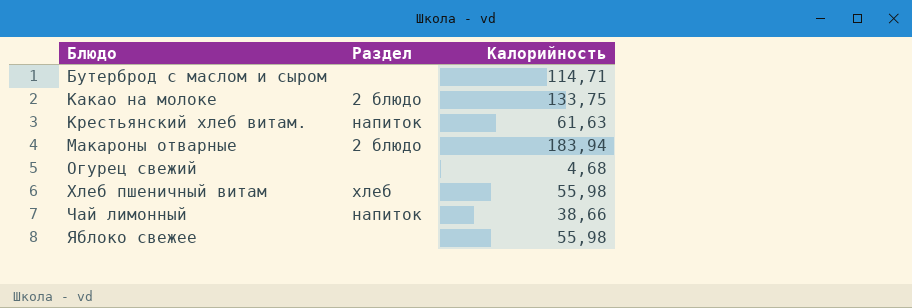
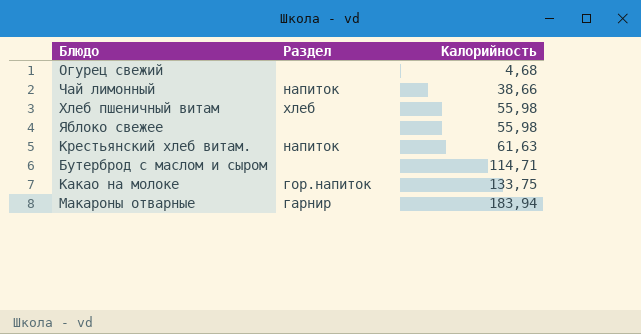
row order: Блюдо ascending -> Калорийность ascending
Какао на молоке | Раздел: 2 блюдо -> гор.напиток
Макароны отварные | Раздел: 2 блюдо -> гарнир

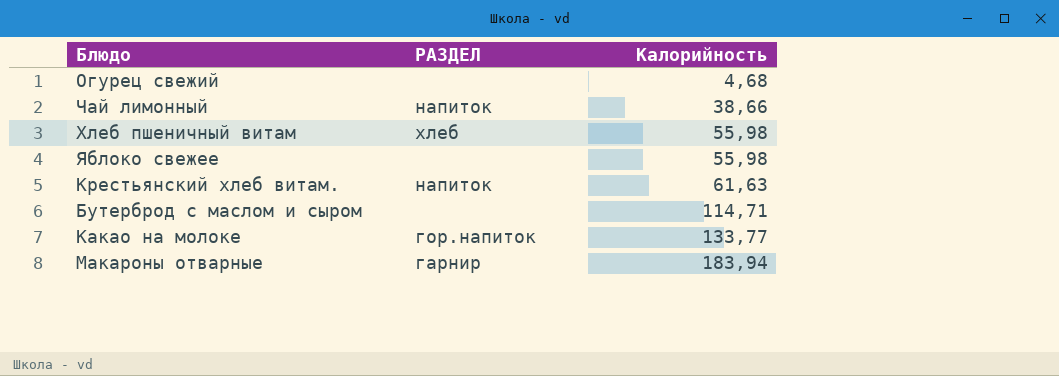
column name: Раздел -> РАЗДЕЛ
Какао на молоке | Калорийность: 133,75 -> 133,77

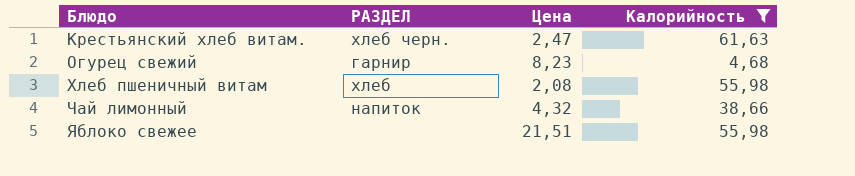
filter: none -> Калорийность <= 61,63
row order: Калорийность ascending -> Блюдо ascending
column Цена | position: none -> 3
Крестьянский хлеб витам. | РАЗДЕЛ: напиток -> хлеб черн.
Огурец свежий | РАЗДЕЛ: none -> гарнир

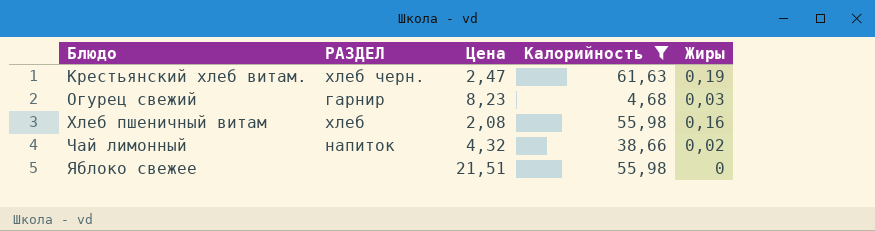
column Жиры | position: none -> 5

